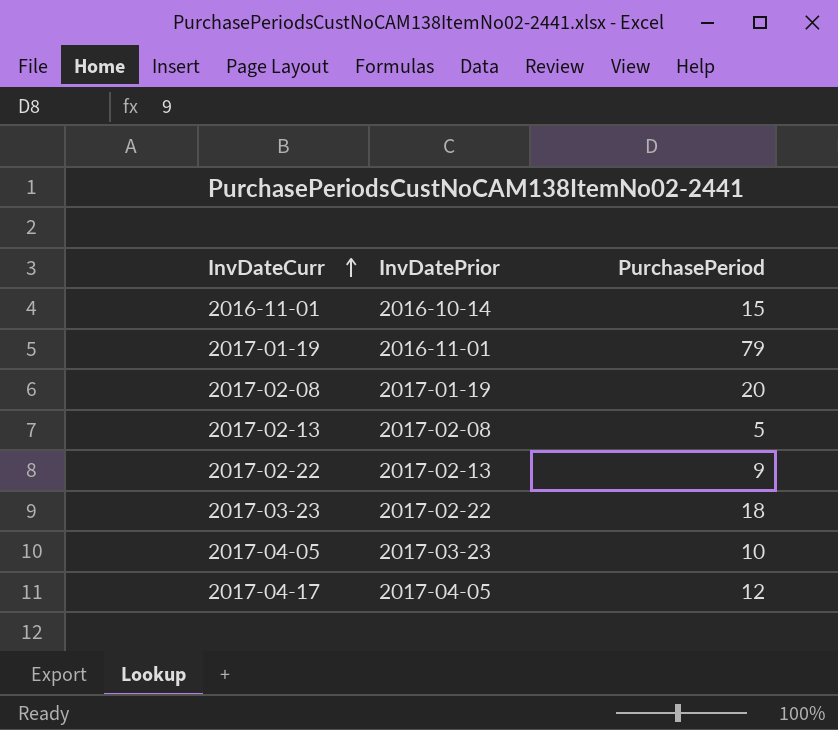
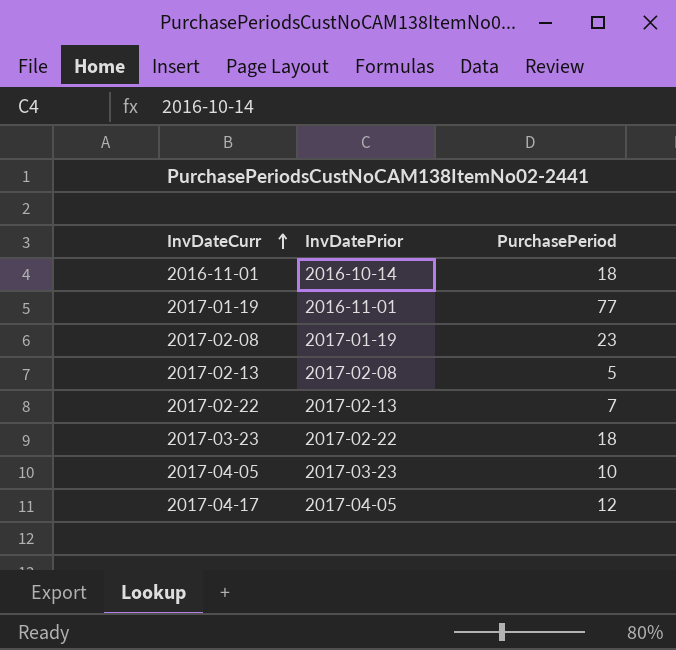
2016-11-01 | PurchasePeriod: 15 -> 18
2017-01-19 | PurchasePeriod: 79 -> 77
2017-02-08 | PurchasePeriod: 20 -> 23
2017-02-22 | PurchasePeriod: 9 -> 7

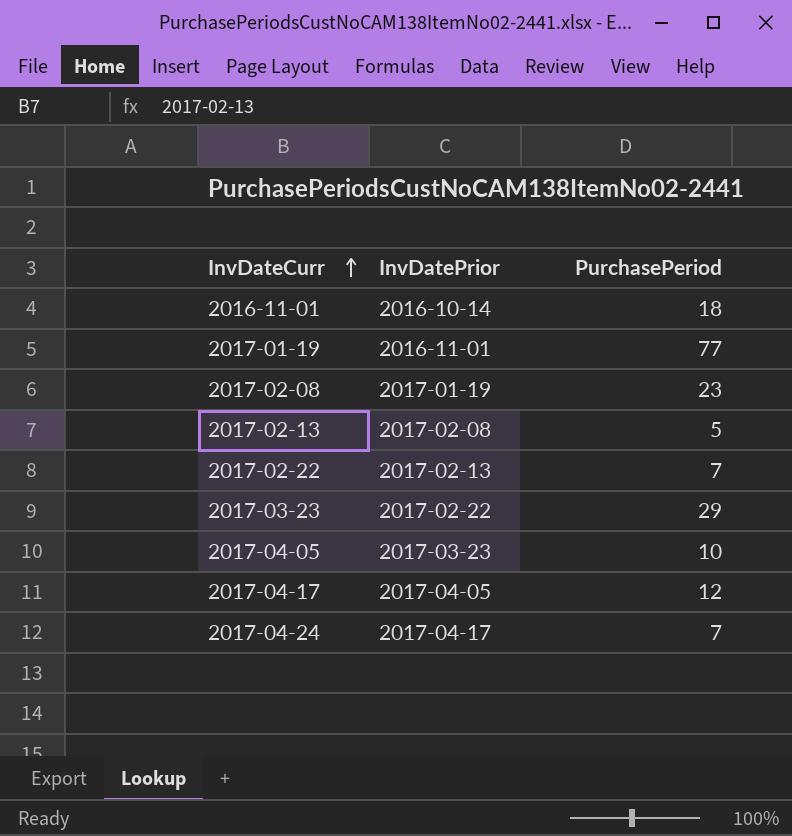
2017-03-23 | PurchasePeriod: 18 -> 29
row 2017-04-24: none -> 2017-04-17 | 7

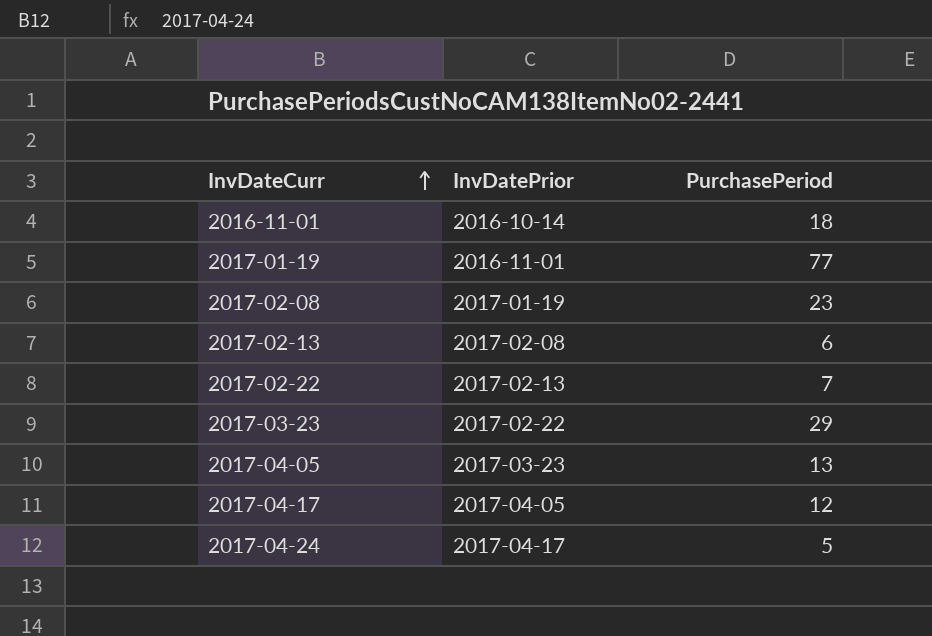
2017-02-13 | PurchasePeriod: 5 -> 6
2017-04-05 | PurchasePeriod: 10 -> 13
2017-04-24 | PurchasePeriod: 7 -> 5

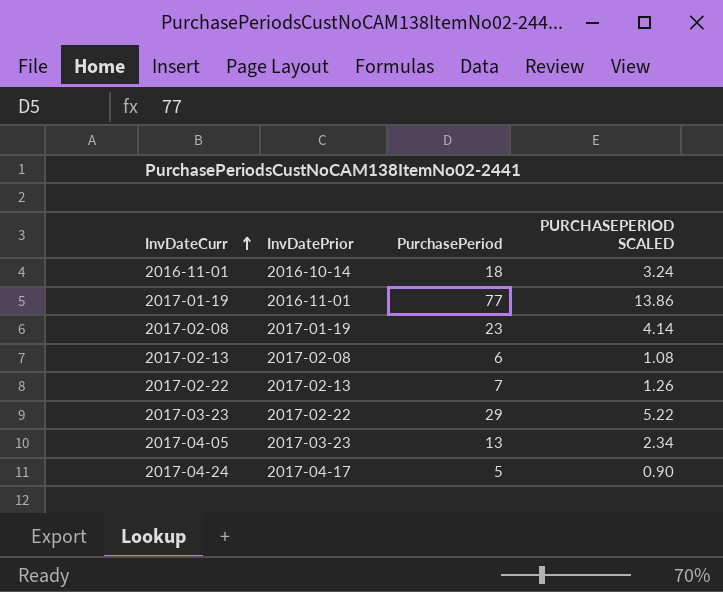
column PURCHASEPERIOD SCALED | formula: none -> [PurchasePeriod] * 0.18
row 2017-04-17: 2017-04-05 | 12 -> none

